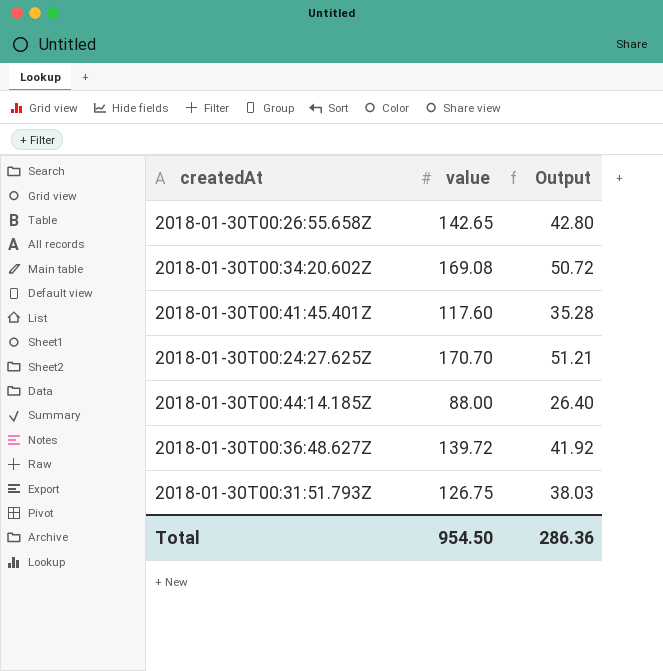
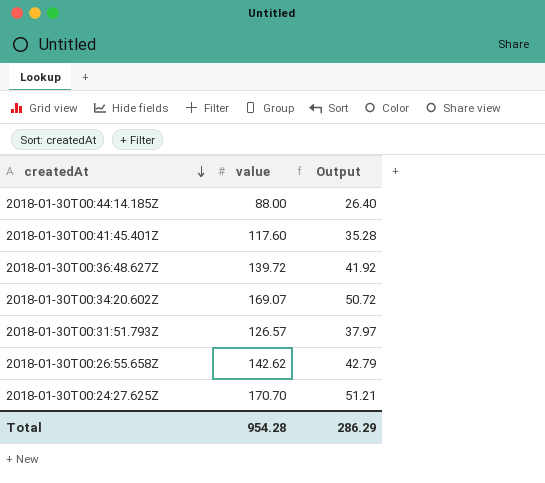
row order: none -> createdAt descending
2018-01-30T00:34:20.602Z | value: 169.08 -> 169.07
2018-01-30T00:31:51.793Z | value: 126.75 -> 126.57
2018-01-30T00:31:51.793Z | Output: 38.03 -> 37.97
2018-01-30T00:26:55.658Z | value: 142.65 -> 142.62
2018-01-30T00:26:55.658Z | Output: 42.80 -> 42.79
Total | value: 954.50 -> 954.28
Total | Output: 286.36 -> 286.29

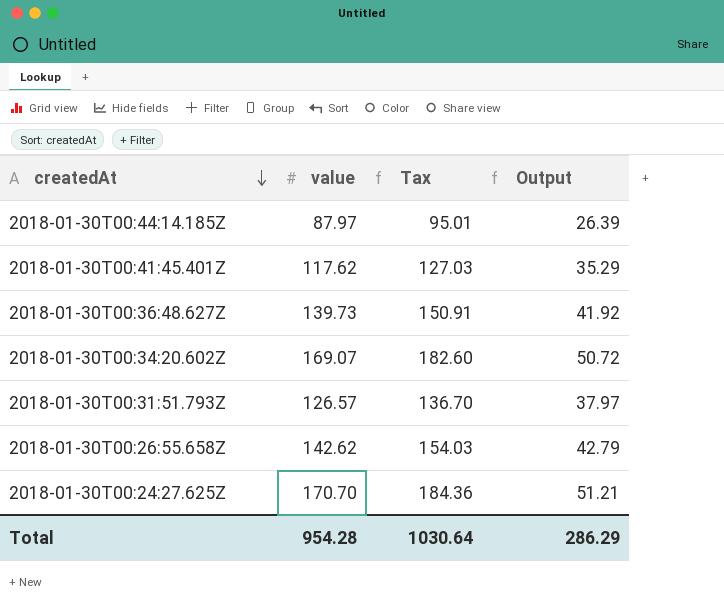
column Tax | formula: none -> [value] * 1.08
2018-01-30T00:44:14.185Z | value: 88.00 -> 87.97
2018-01-30T00:44:14.185Z | Output: 26.40 -> 26.39
2018-01-30T00:41:45.401Z | value: 117.60 -> 117.62
2018-01-30T00:41:45.401Z | Output: 35.28 -> 35.29
2018-01-30T00:36:48.627Z | value: 139.72 -> 139.73

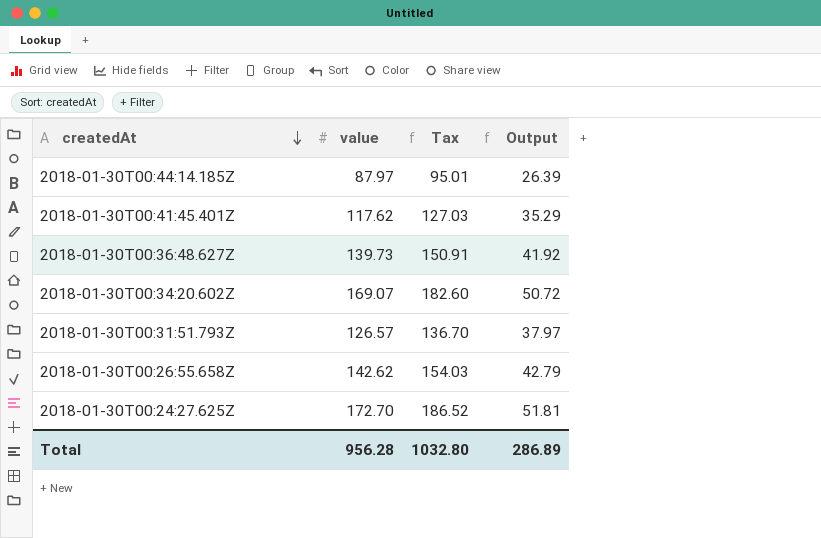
2018-01-30T00:24:27.625Z | value: 170.70 -> 172.70
2018-01-30T00:24:27.625Z | Tax: 184.36 -> 186.52
2018-01-30T00:24:27.625Z | Output: 51.21 -> 51.81
Total | value: 954.28 -> 956.28
Total | Tax: 1030.64 -> 1032.80
Total | Output: 286.29 -> 286.89

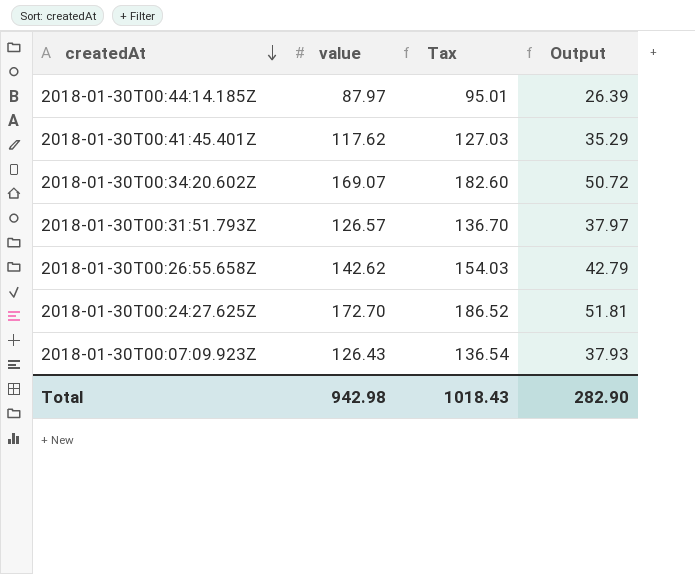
row 2018-01-30T00:36:48.627Z: 139.73 | 150.91 | 41.92 -> none
row 2018-01-30T00:07:09.923Z: none -> 126.43 | 136.54 | 37.93
Total | value: 956.28 -> 942.98
Total | Tax: 1032.80 -> 1018.43
Total | Output: 286.89 -> 282.90

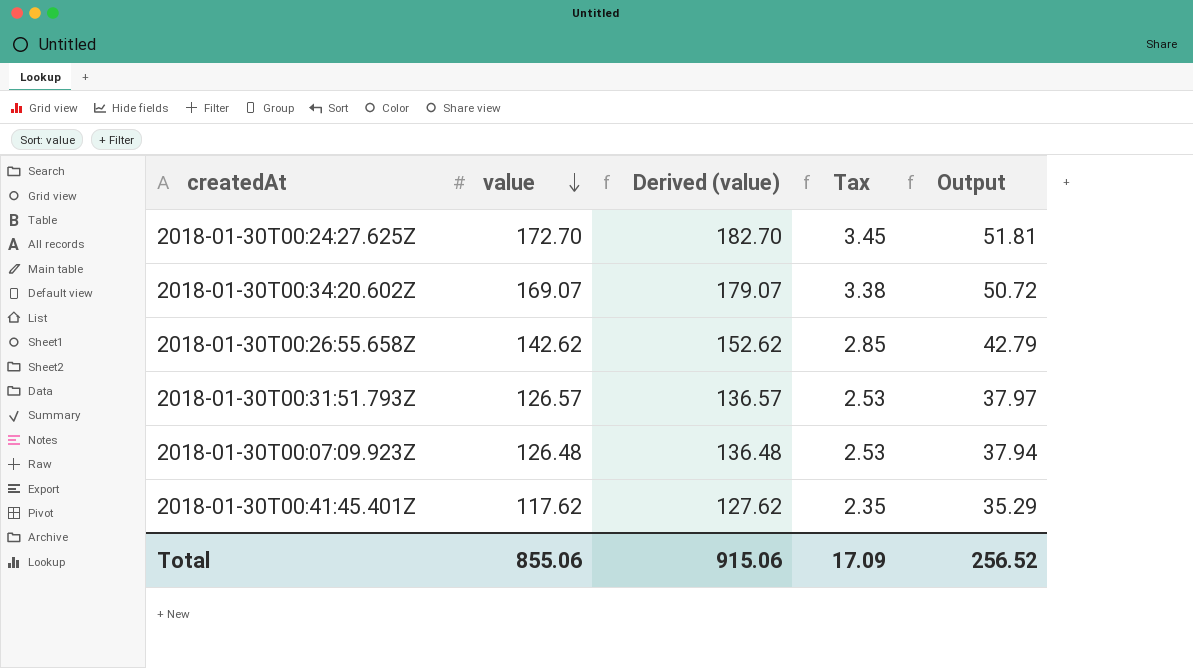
row order: createdAt descending -> value descending
column Derived (value) | formula: none -> [value] + 10
column Tax | formula: [value] * 1.08 -> [value] * 0.02
row 2018-01-30T00:44:14.185Z: 87.97 | 95.01 | 26.39 -> none
2018-01-30T00:07:09.923Z | value: 126.43 -> 126.48
2018-01-30T00:07:09.923Z | Output: 37.93 -> 37.94
Total | value: 942.98 -> 855.06
Total | Tax: 1018.43 -> 17.09
Total | Output: 282.90 -> 256.52

